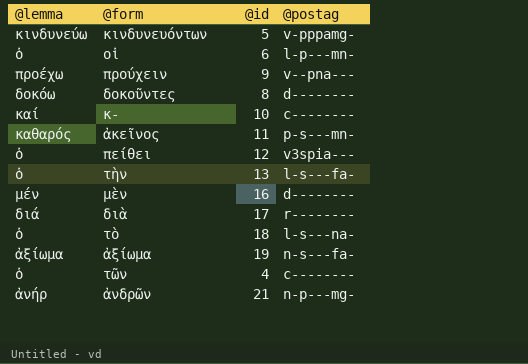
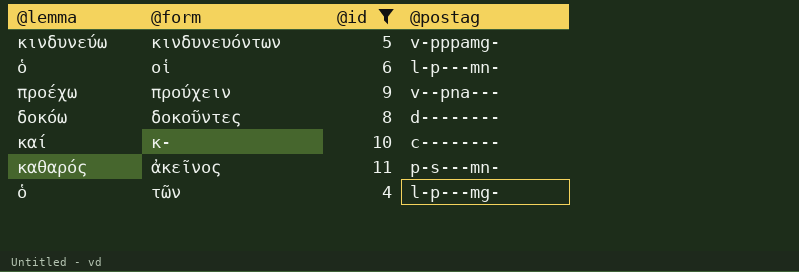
filter: none -> @id <= 11
τῶν | @postag: c-------- -> l-p---mg-

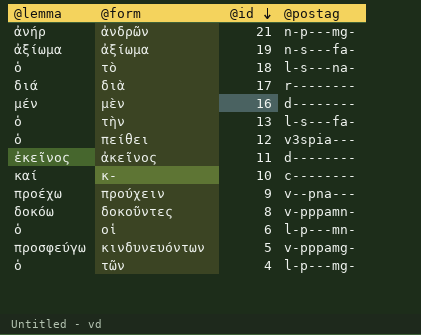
filter: @id <= 11 -> none
row order: none -> @id descending
ἀκεῖνος | @lemma: καθαρός -> ἐκεῖνος
ἀκεῖνος | @postag: p-s---mn- -> d--------
δοκοῦντες | @postag: d-------- -> v-pppamn-
κινδυνευόντων | @lemma: κινδυνεύω -> προσφεύγω

